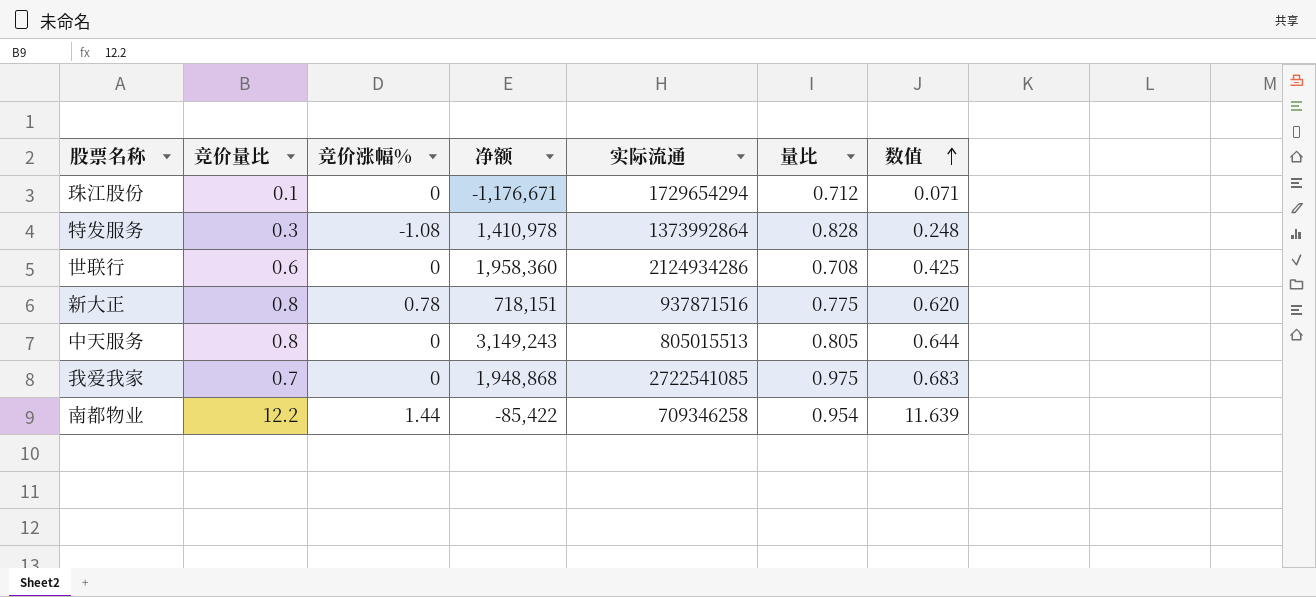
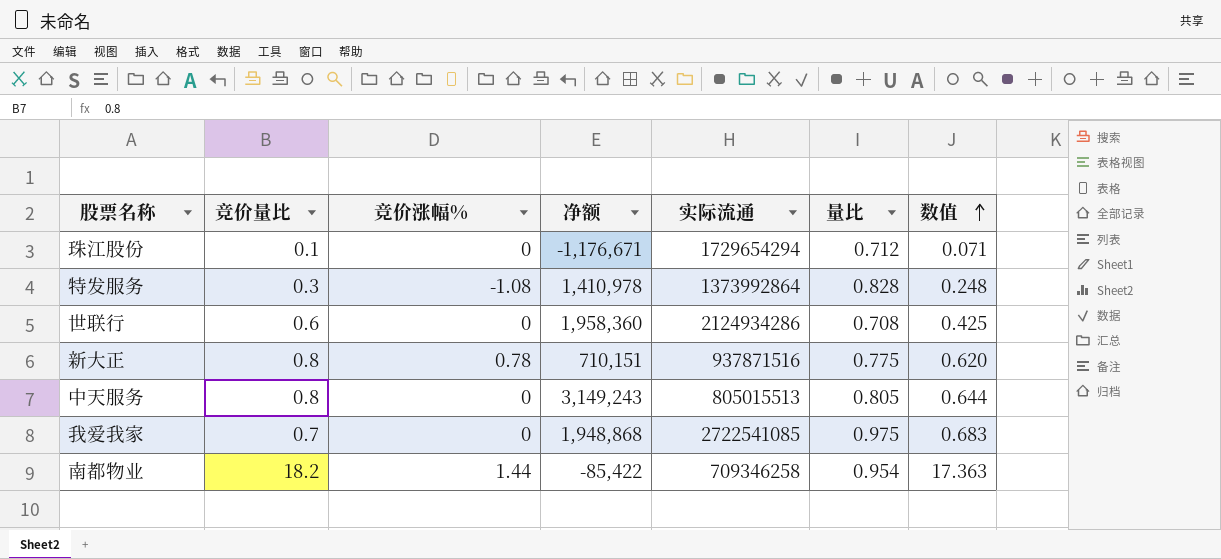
新大正 | 净额: 718,151 -> 710,151
南都物业 | 竞价量比: 12.2 -> 18.2
南都物业 | 数值: 11.639 -> 17.363

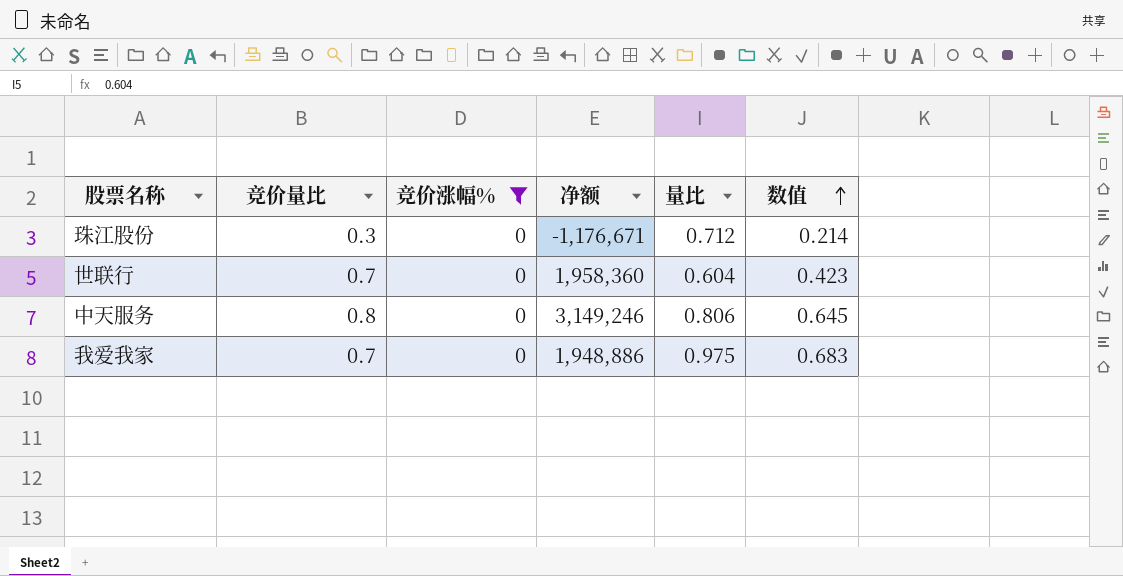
filter: none -> 竞价涨幅% = 0
column 实际流通 | position: 5 -> none
珠江股份 | 竞价量比: 0.1 -> 0.3
珠江股份 | 数值: 0.071 -> 0.214
世联行 | 竞价量比: 0.6 -> 0.7
世联行 | 量比: 0.708 -> 0.604
世联行 | 数值: 0.425 -> 0.423
中天服务 | 净额: 3,149,243 -> 3,149,246
中天服务 | 量比: 0.805 -> 0.806
中天服务 | 数值: 0.644 -> 0.645
我爱我家 | 净额: 1,948,868 -> 1,948,886

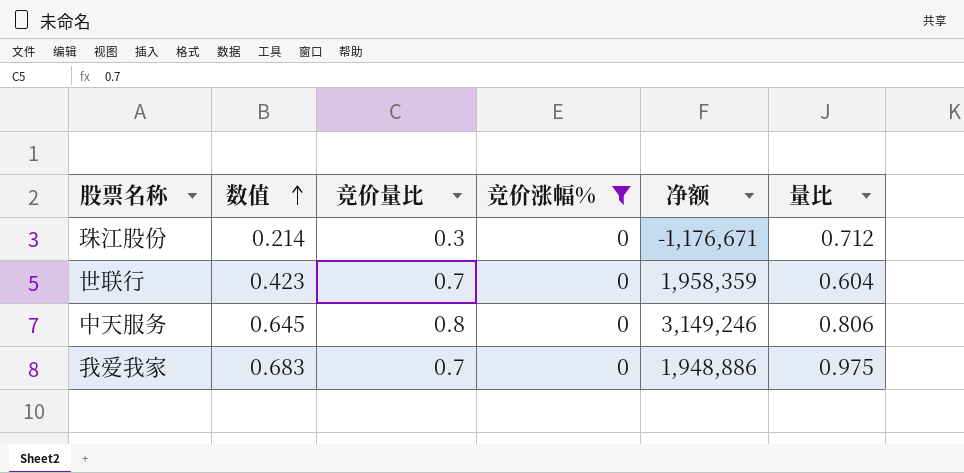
column 数值 | position: 6 -> 2
世联行 | 净额: 1,958,360 -> 1,958,359

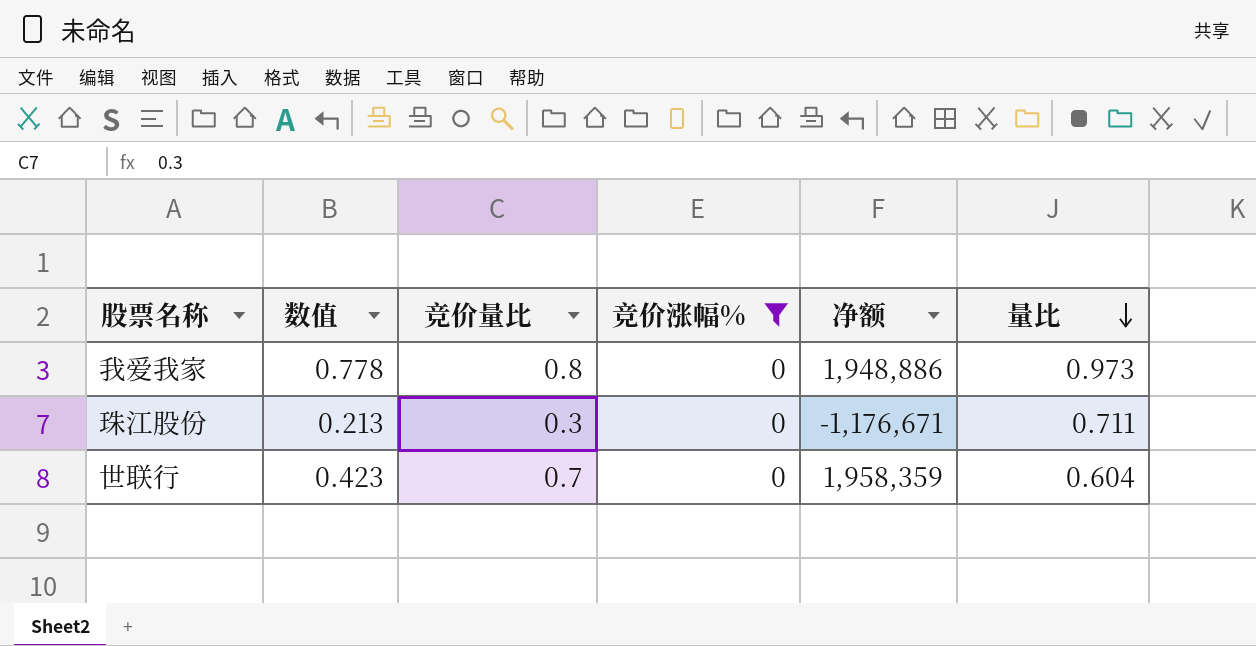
row order: 数值 ascending -> 量比 descending
row 中天服务: 0.645 | 0.8 | 0 | 3,149,246 | 0.806 -> none
我爱我家 | 数值: 0.683 -> 0.778
我爱我家 | 竞价量比: 0.7 -> 0.8
我爱我家 | 量比: 0.975 -> 0.973
珠江股份 | 数值: 0.214 -> 0.213
珠江股份 | 量比: 0.712 -> 0.711

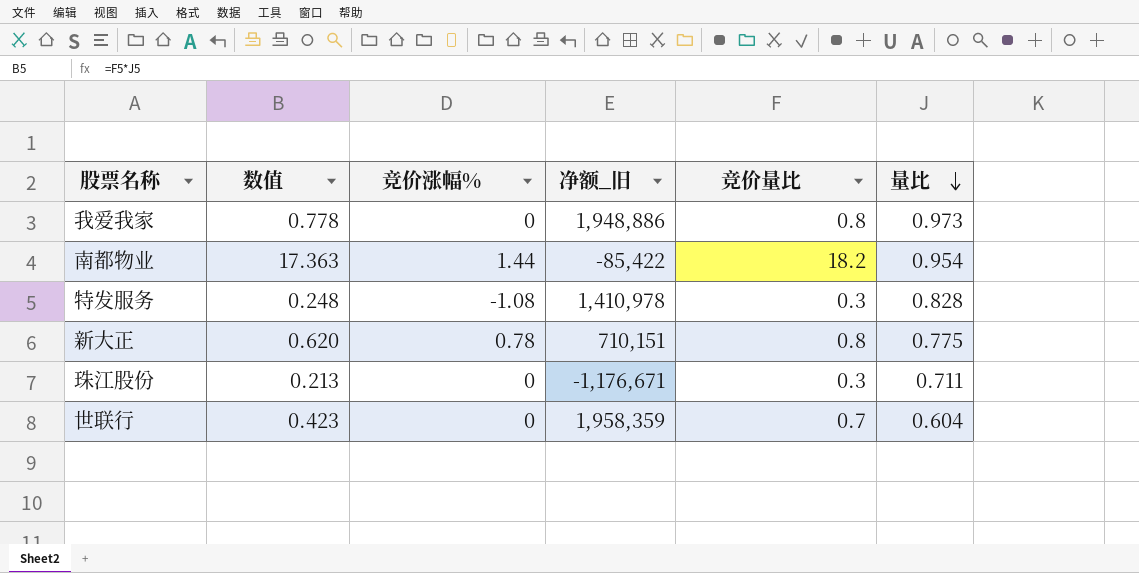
filter: 竞价涨幅% = 0 -> none
column name: 净额 -> 净额_旧
column 竞价量比 | position: 3 -> 5

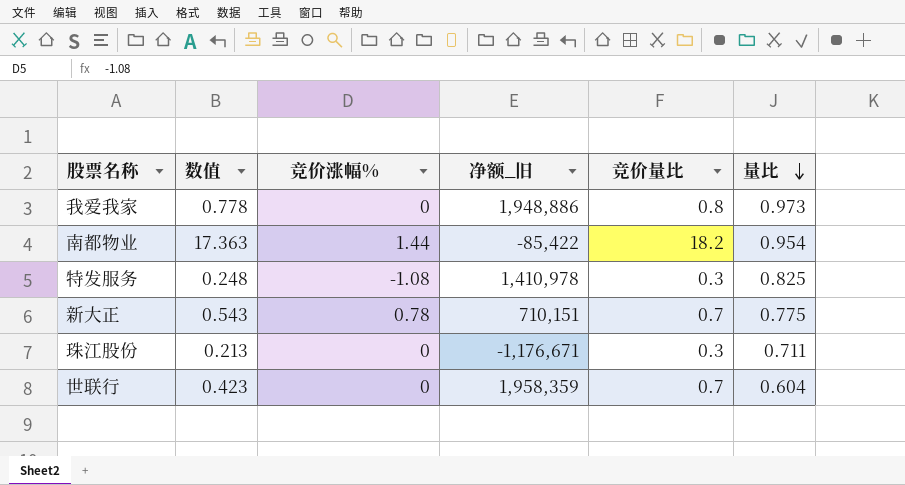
特发服务 | 量比: 0.828 -> 0.825
新大正 | 数值: 0.620 -> 0.543
新大正 | 竞价量比: 0.8 -> 0.7

